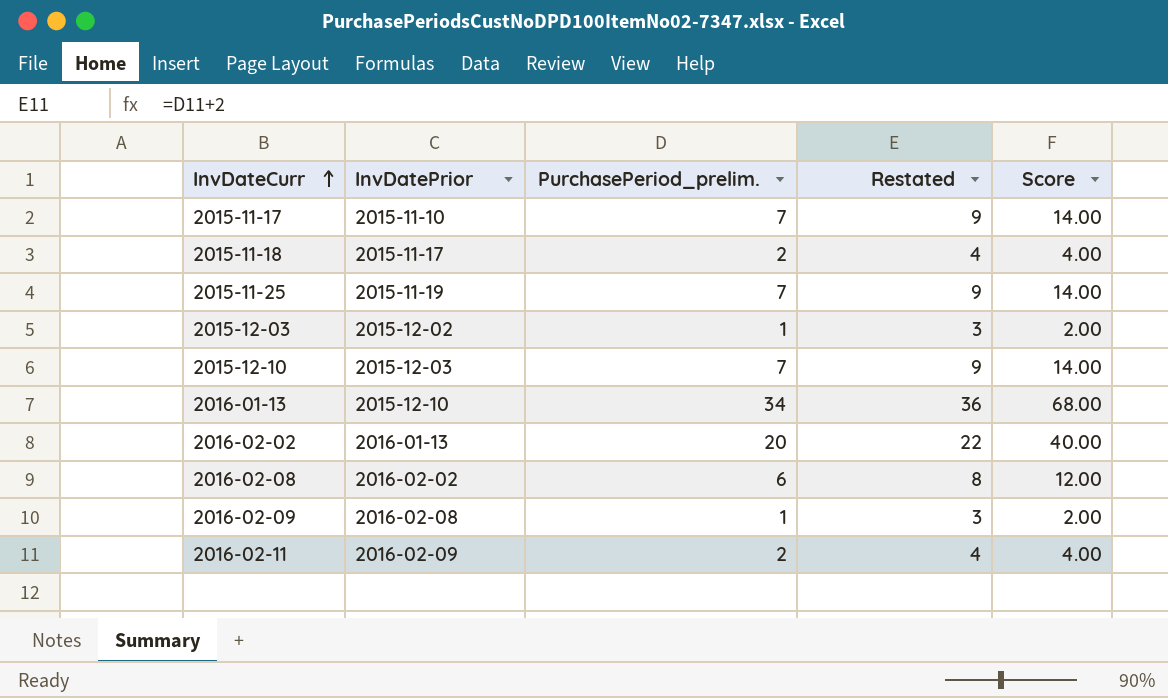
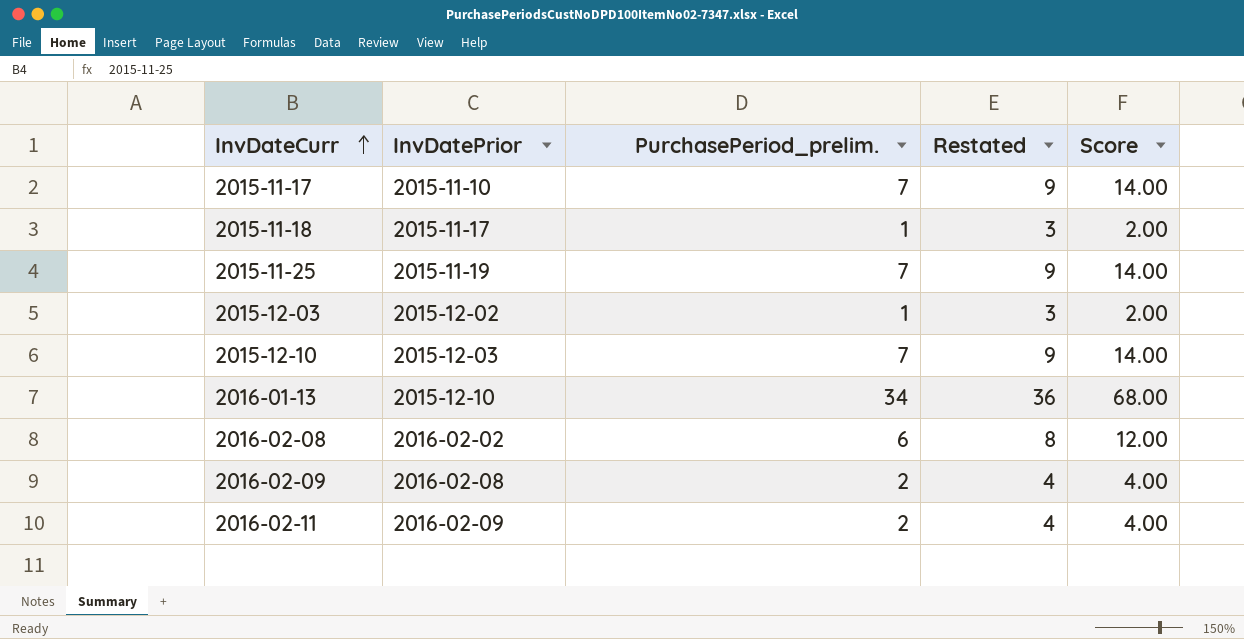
row 2016-02-02: 2016-01-13 | 20 | 22 | 40.00 -> none
2015-11-18 | PurchasePeriod_prelim.: 2 -> 1
2015-11-18 | Restated: 4 -> 3
2015-11-18 | Score: 4.00 -> 2.00
2016-02-09 | PurchasePeriod_prelim.: 1 -> 2
2016-02-09 | Restated: 3 -> 4
2016-02-09 | Score: 2.00 -> 4.00

